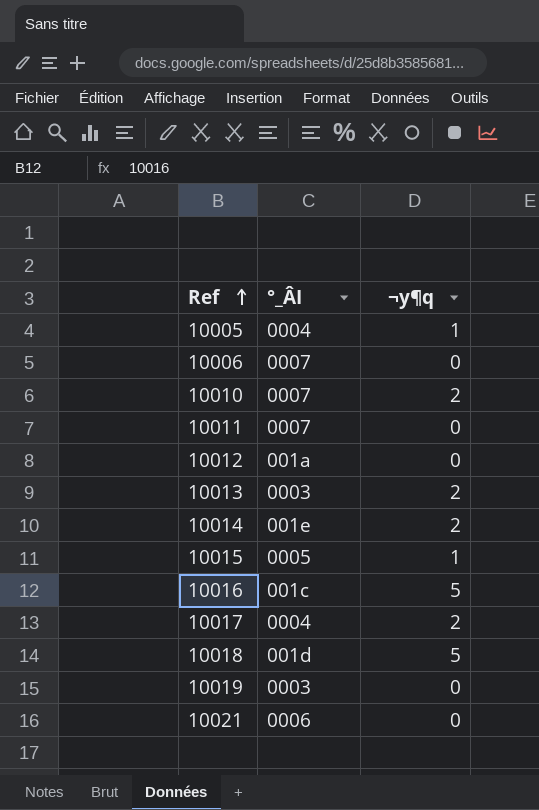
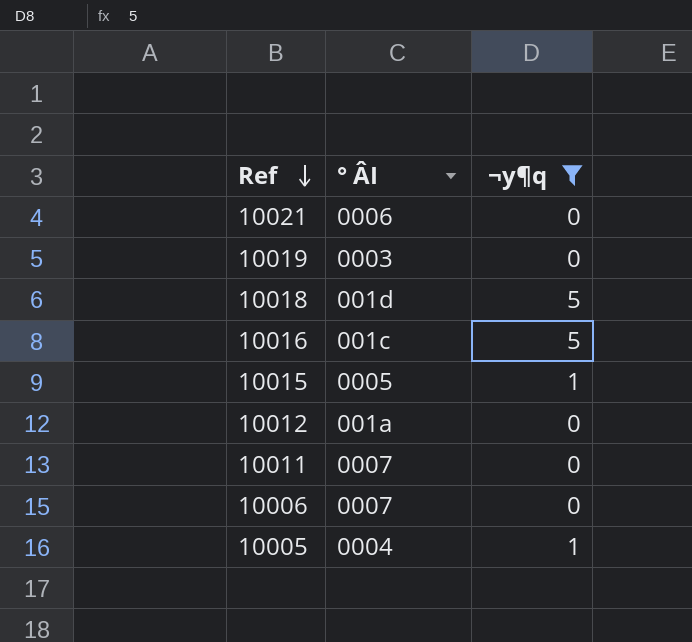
filter: none -> ¬y¶q != 2
row order: Ref ascending -> Ref descending
column name: °_ÂI -> ° ÂI

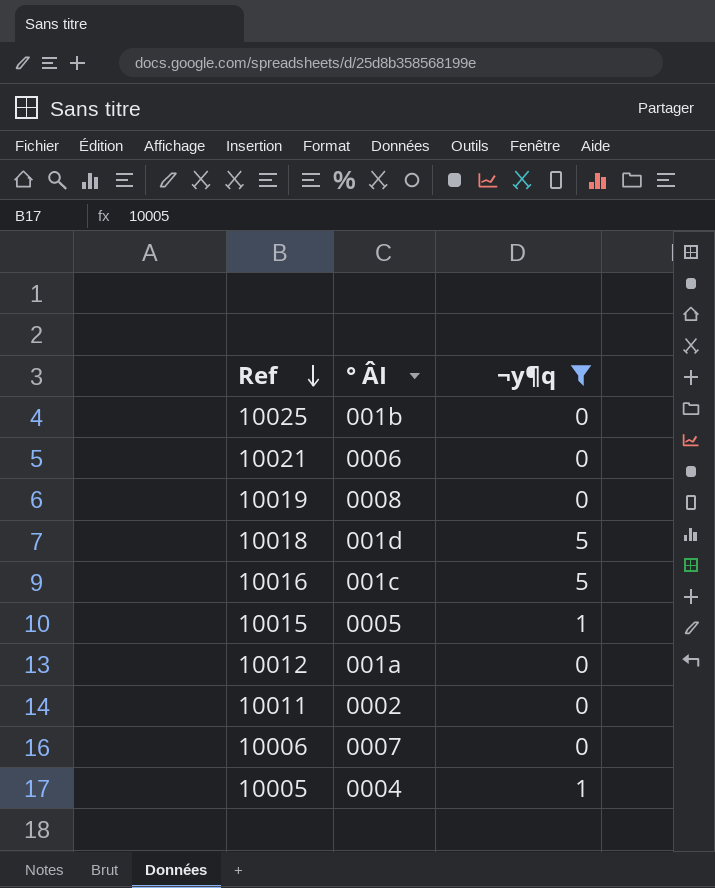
row 10025: none -> 001b | 0
10019 | ° ÂI: 0003 -> 0008
10011 | ° ÂI: 0007 -> 0002

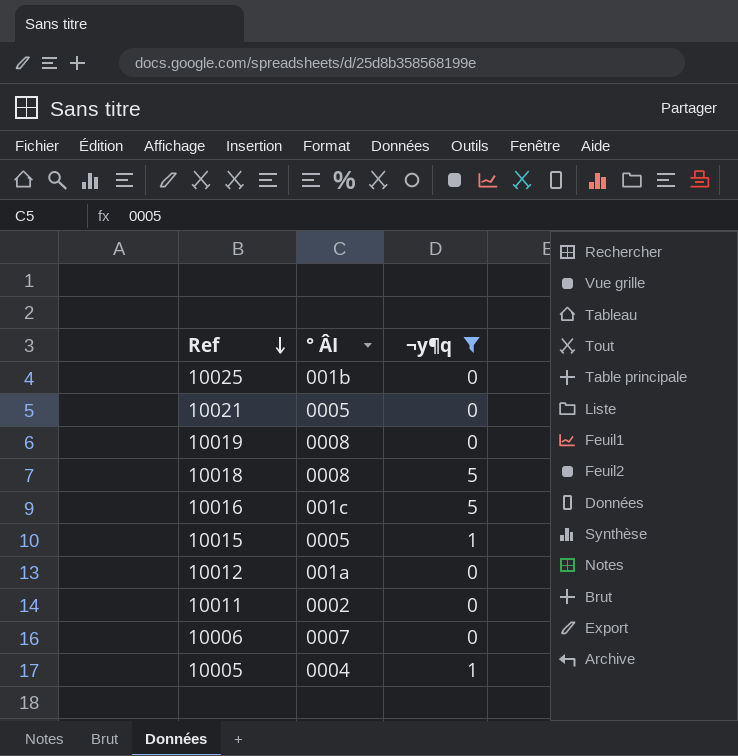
10021 | ° ÂI: 0006 -> 0005
10018 | ° ÂI: 001d -> 0008

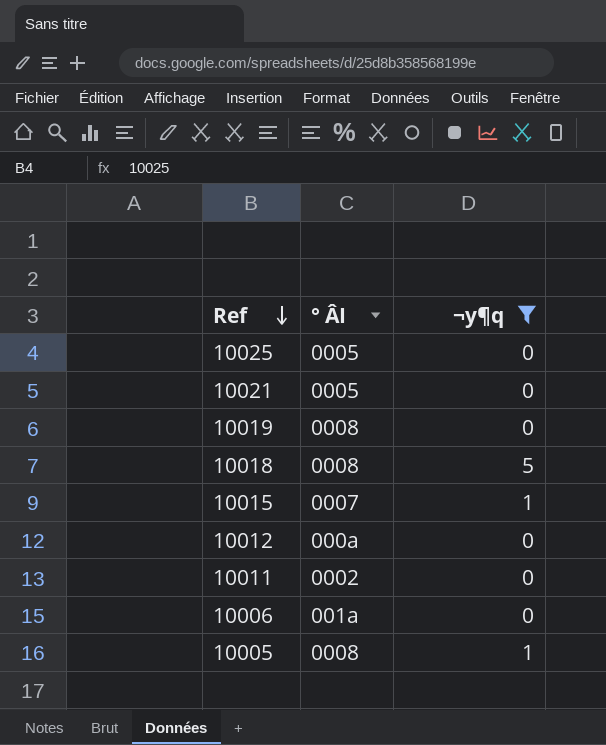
row 10016: 001c | 5 -> none
10025 | ° ÂI: 001b -> 0005
10015 | ° ÂI: 0005 -> 0007
10012 | ° ÂI: 001a -> 000a
10006 | ° ÂI: 0007 -> 001a
10005 | ° ÂI: 0004 -> 0008

